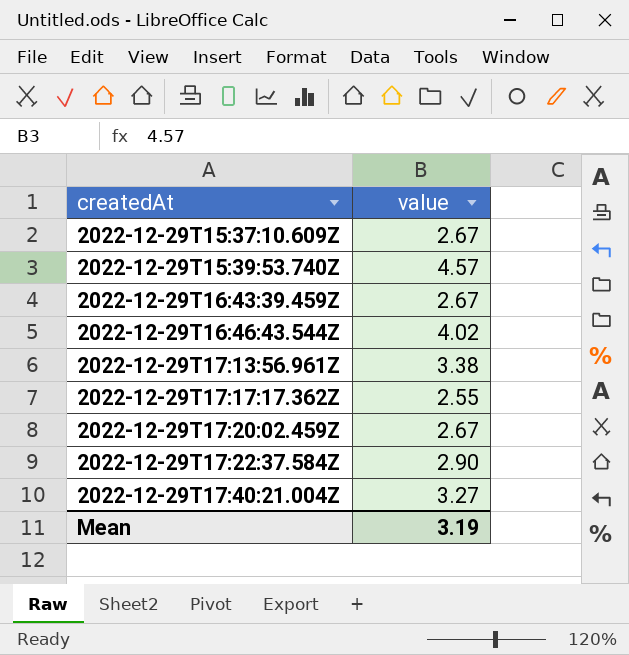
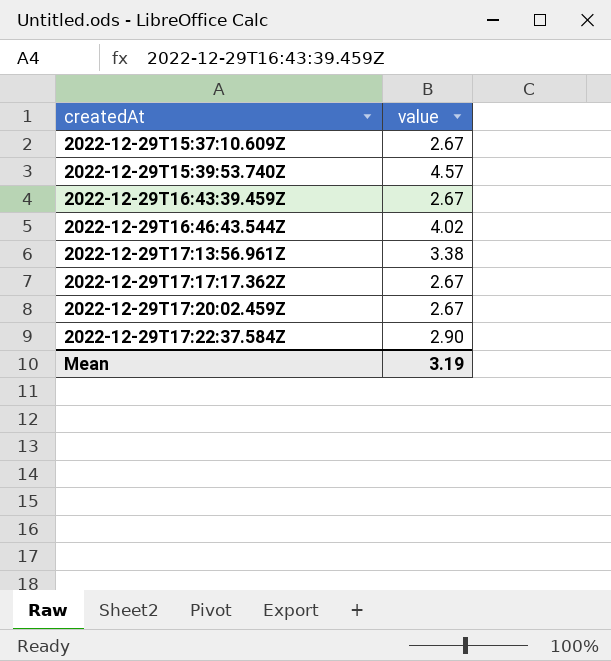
row 2022-12-29T17:40:21.004Z: 3.27 -> none
2022-12-29T17:17:17.362Z | value: 2.55 -> 2.67

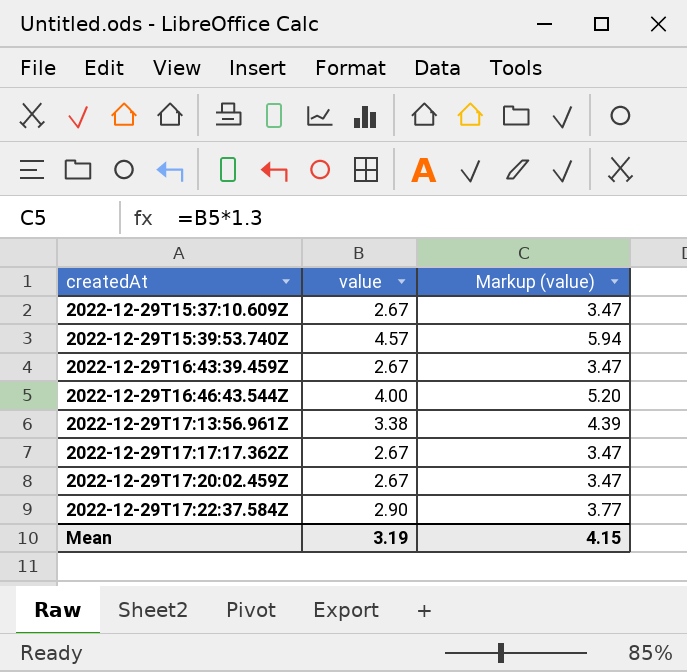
column Markup (value) | formula: none -> [value] * 1.3
2022-12-29T16:46:43.544Z | value: 4.02 -> 4.00

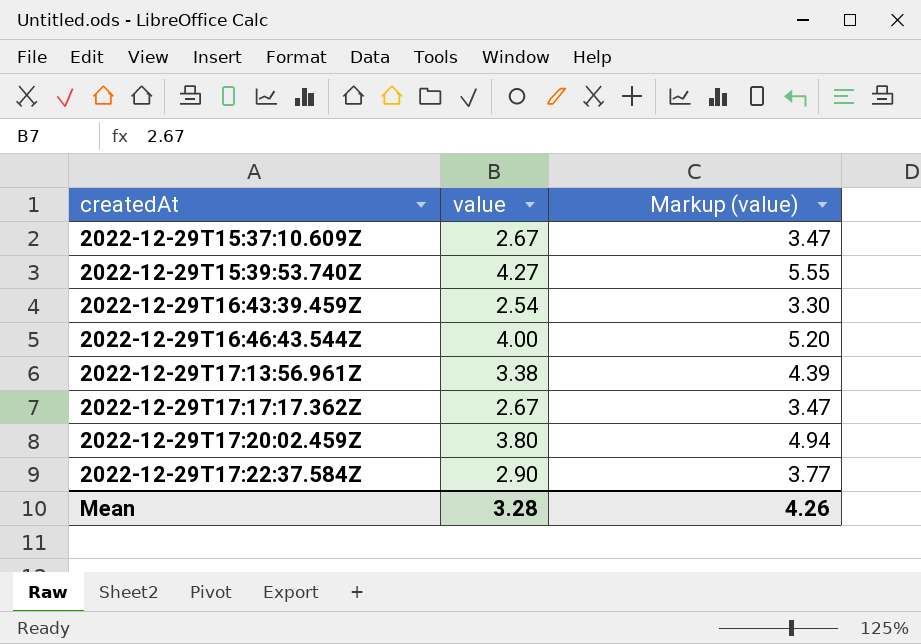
2022-12-29T15:39:53.740Z | value: 4.57 -> 4.27
2022-12-29T15:39:53.740Z | Markup (value): 5.94 -> 5.55
2022-12-29T16:43:39.459Z | value: 2.67 -> 2.54
2022-12-29T16:43:39.459Z | Markup (value): 3.47 -> 3.30
2022-12-29T17:20:02.459Z | value: 2.67 -> 3.80
2022-12-29T17:20:02.459Z | Markup (value): 3.47 -> 4.94
Mean | value: 3.19 -> 3.28
Mean | Markup (value): 4.15 -> 4.26

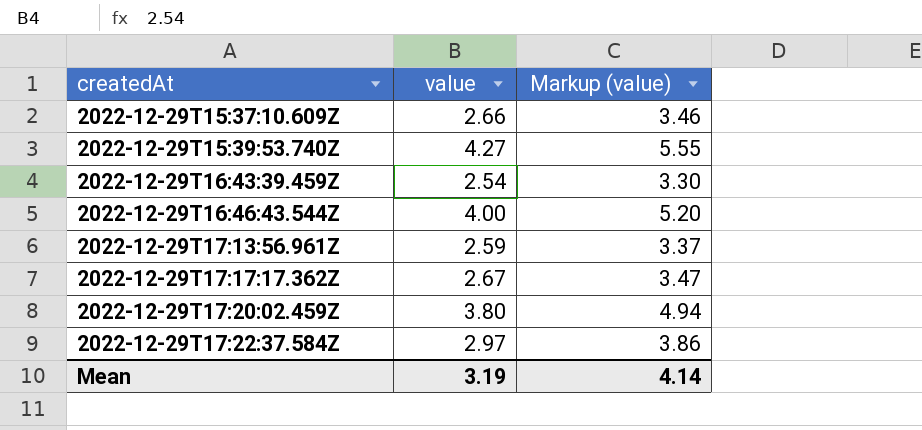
2022-12-29T15:37:10.609Z | value: 2.67 -> 2.66
2022-12-29T15:37:10.609Z | Markup (value): 3.47 -> 3.46
2022-12-29T17:13:56.961Z | value: 3.38 -> 2.59
2022-12-29T17:13:56.961Z | Markup (value): 4.39 -> 3.37
2022-12-29T17:22:37.584Z | value: 2.90 -> 2.97
2022-12-29T17:22:37.584Z | Markup (value): 3.77 -> 3.86
Mean | value: 3.28 -> 3.19
Mean | Markup (value): 4.26 -> 4.14

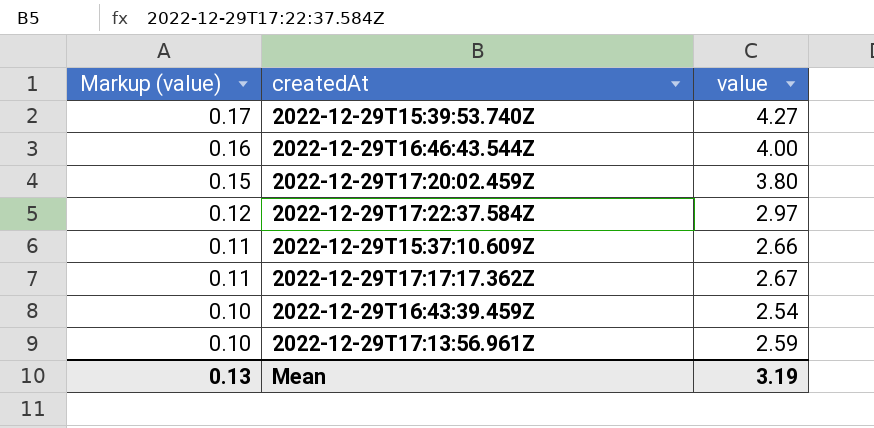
row order: createdAt ascending -> Markup (value) descending
column Markup (value) | formula: [value] * 1.3 -> [value] * 0.04
column Markup (value) | position: 3 -> 1
Mean | Markup (value): 4.14 -> 0.13

